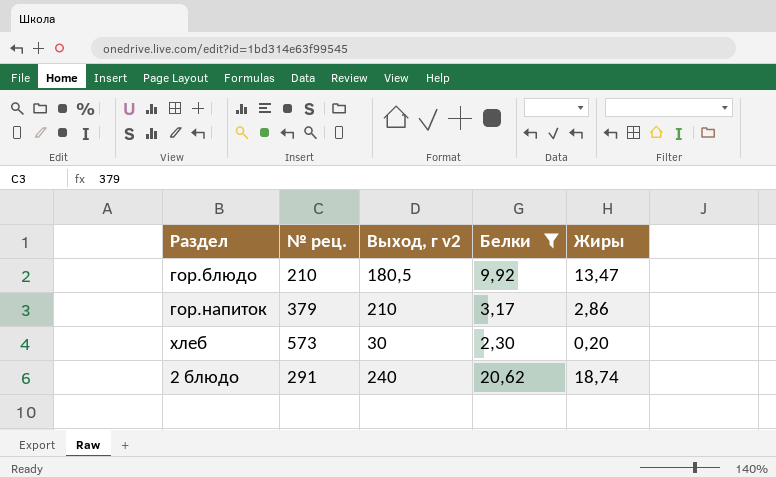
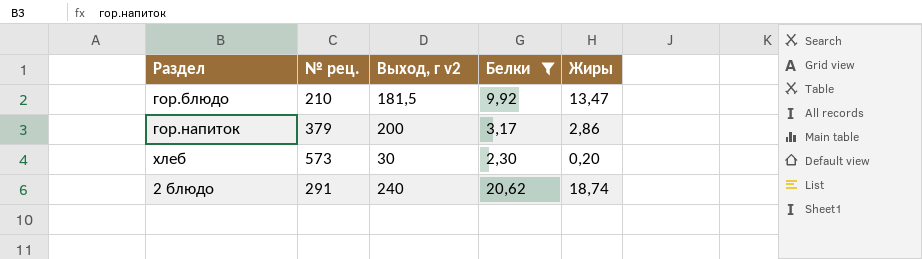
гор.блюдо | Выход, г v2: 180,5 -> 181,5
гор.напиток | Выход, г v2: 210 -> 200

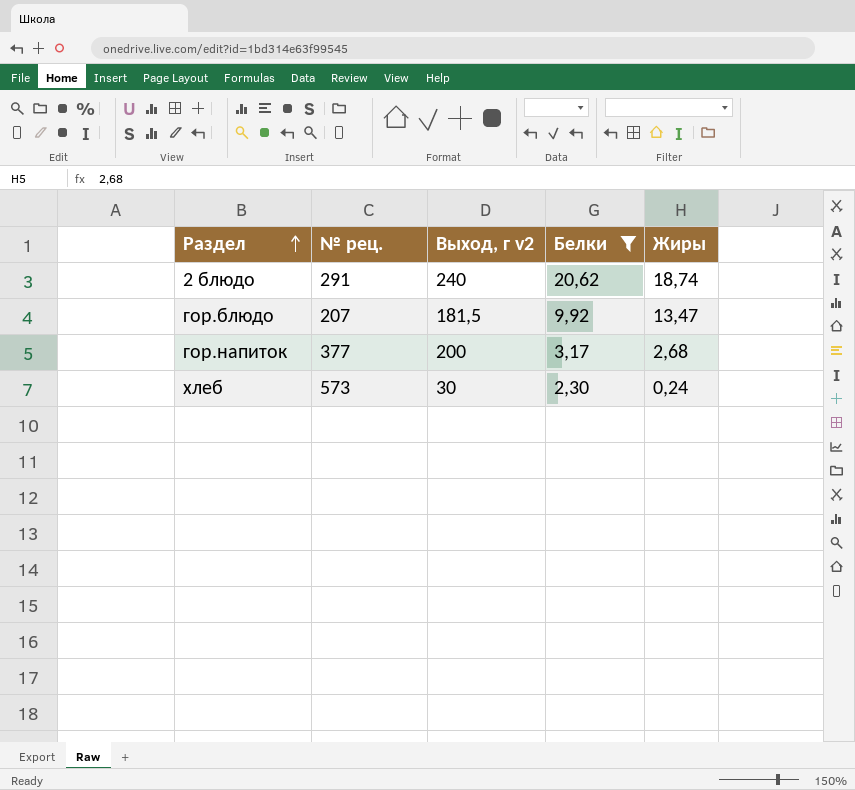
row order: none -> Раздел ascending
гор.блюдо | № рец.: 210 -> 207
гор.напиток | № рец.: 379 -> 377
гор.напиток | Жиры: 2,86 -> 2,68
хлеб | Жиры: 0,20 -> 0,24

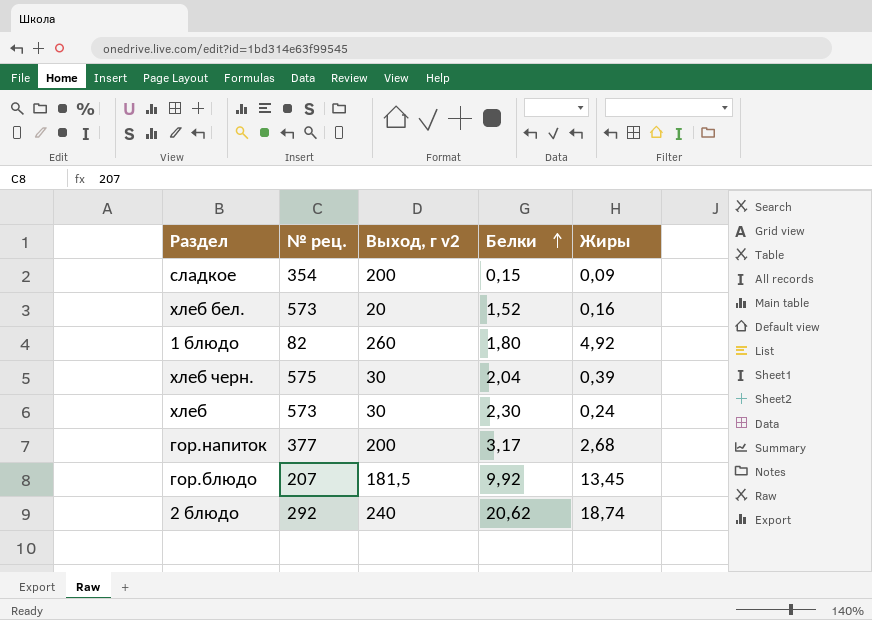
filter: Белки >= 2,30 -> none
row order: Раздел ascending -> Белки ascending
гор.блюдо | Жиры: 13,47 -> 13,45
2 блюдо | № рец.: 291 -> 292

